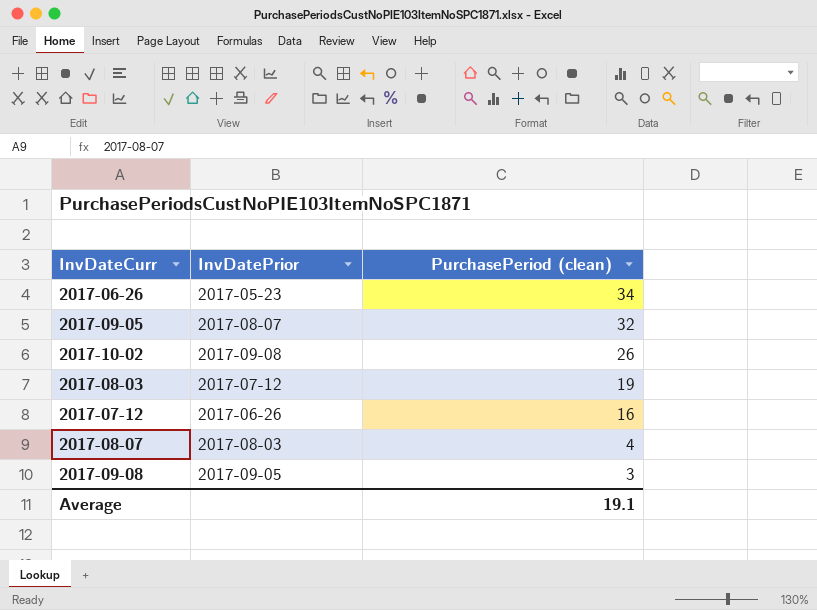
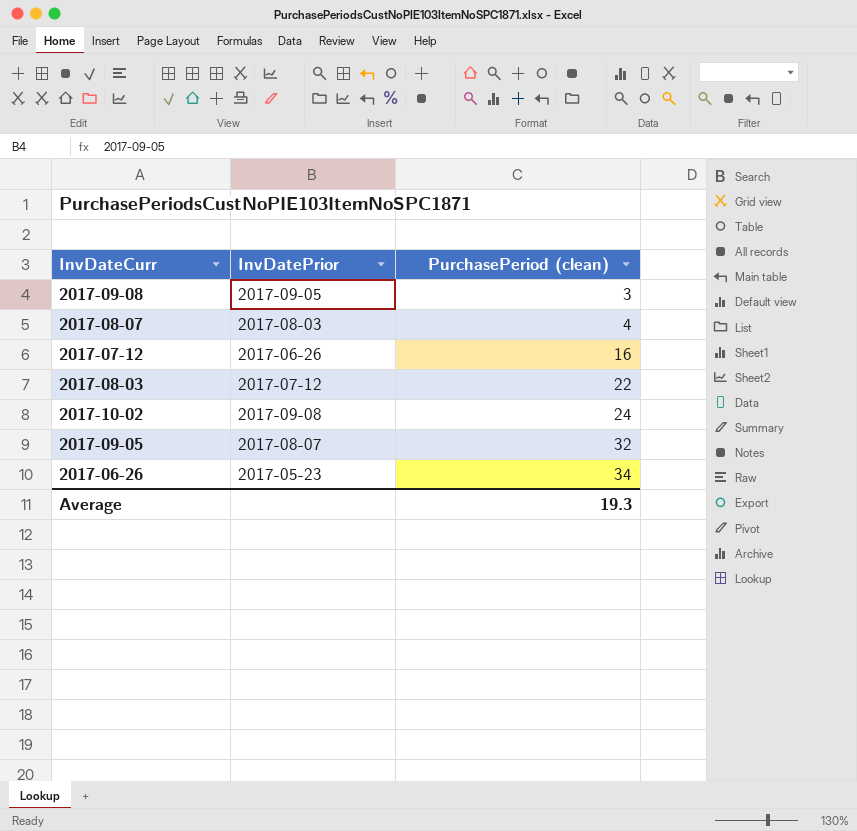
row order: PurchasePeriod (clean) descending -> PurchasePeriod (clean) ascending
2017-08-03 | PurchasePeriod (clean): 19 -> 22
2017-10-02 | PurchasePeriod (clean): 26 -> 24
Average | PurchasePeriod (clean): 19.1 -> 19.3

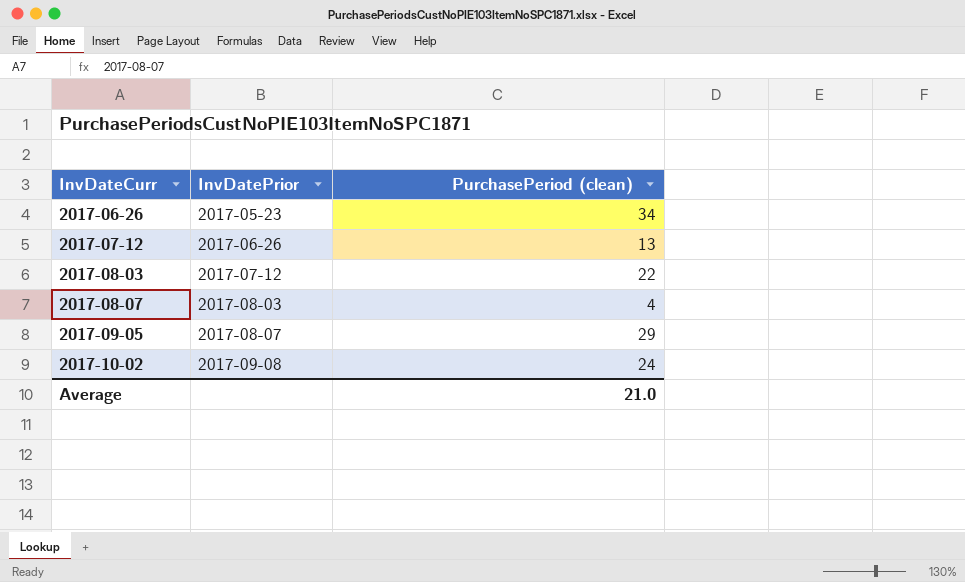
row order: PurchasePeriod (clean) ascending -> InvDateCurr ascending
row 2017-09-08: 2017-09-05 | 3 -> none
2017-07-12 | PurchasePeriod (clean): 16 -> 13
2017-09-05 | PurchasePeriod (clean): 32 -> 29
Average | PurchasePeriod (clean): 19.3 -> 21.0

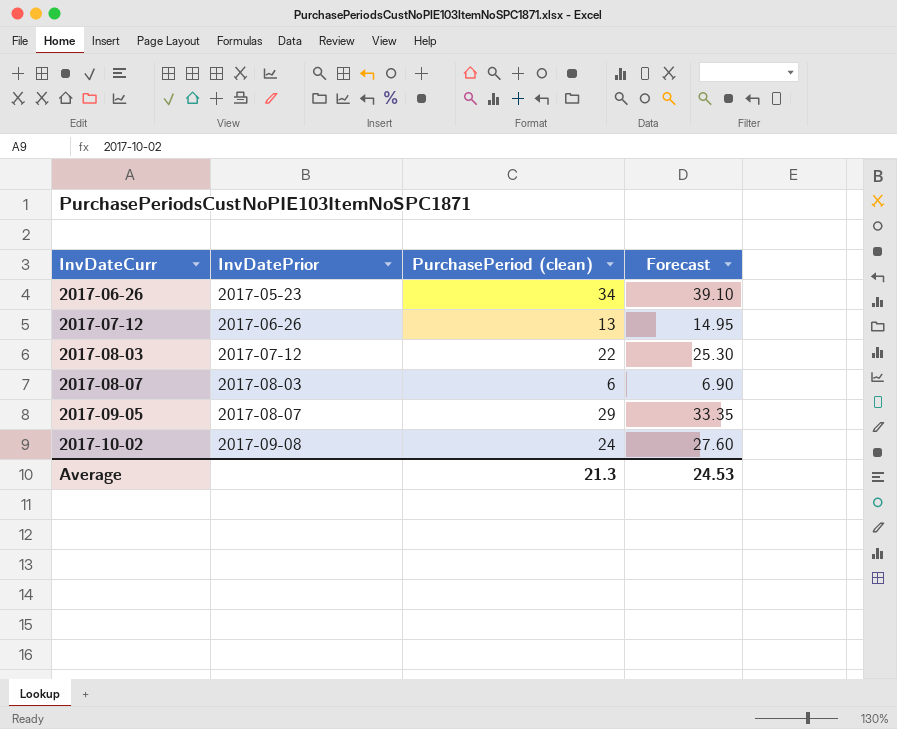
column Forecast | formula: none -> [PurchasePeriod (clean)] * 1.15
2017-08-07 | PurchasePeriod (clean): 4 -> 6
Average | PurchasePeriod (clean): 21.0 -> 21.3

